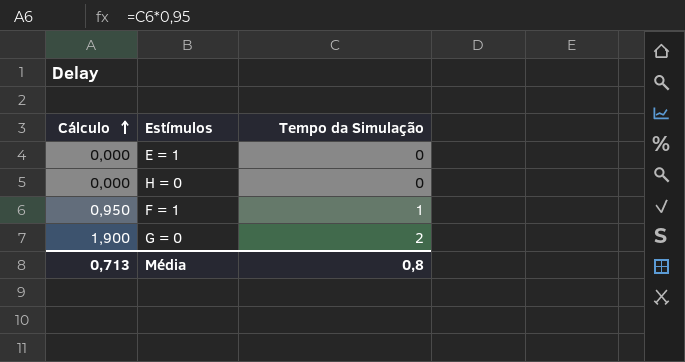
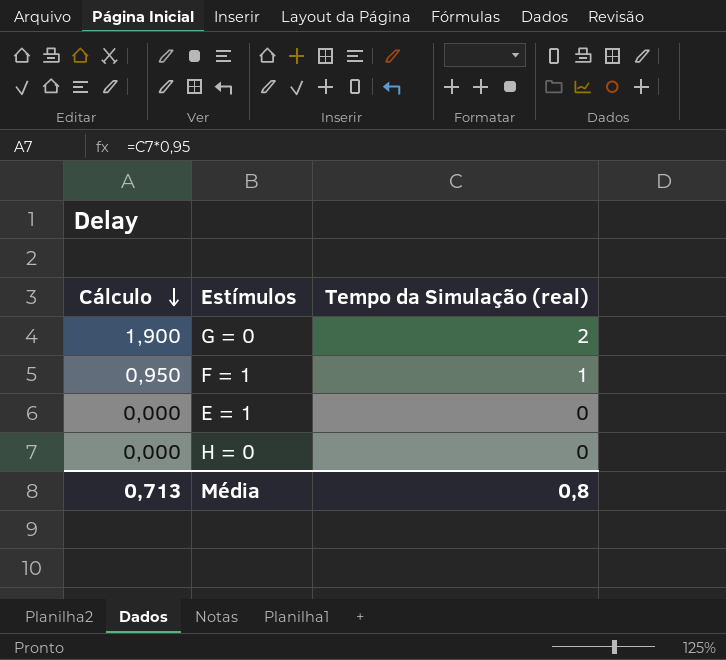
row order: Cálculo ascending -> Cálculo descending
column name: Tempo da Simulação -> Tempo da Simulação (real)

